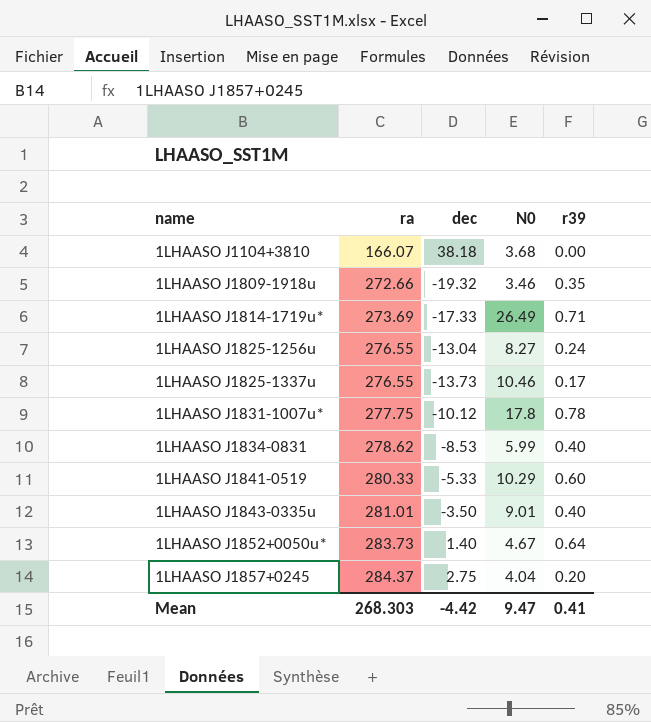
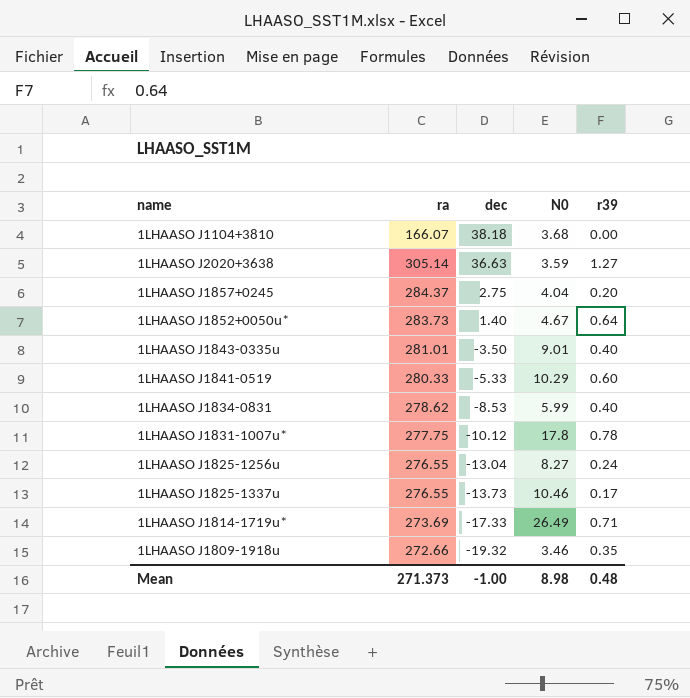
row order: name ascending -> dec descending
row 1LHAASO J2020+3638: none -> 305.14 | 36.63 | 3.59 | 1.27
Mean | ra: 268.303 -> 271.373
Mean | dec: -4.42 -> -1.00
Mean | N0: 9.47 -> 8.98
Mean | r39: 0.41 -> 0.48

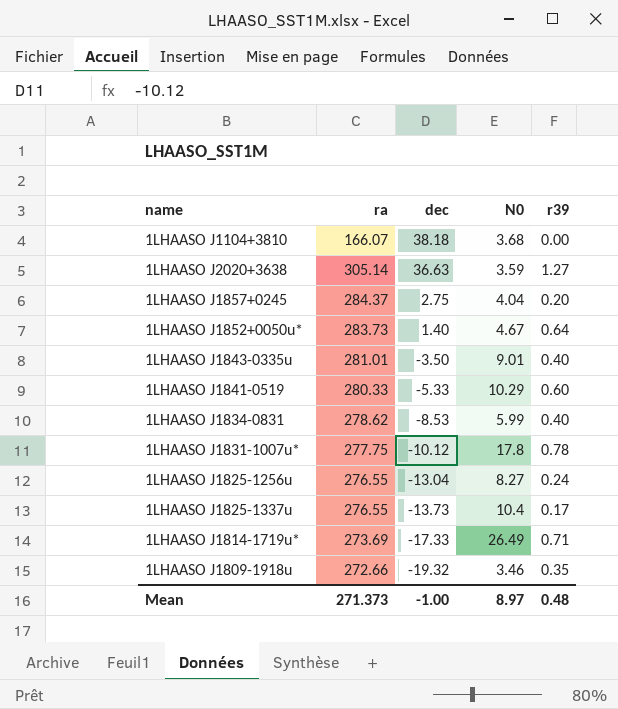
1LHAASO J1825-1337u | N0: 10.46 -> 10.4
Mean | N0: 8.98 -> 8.97

